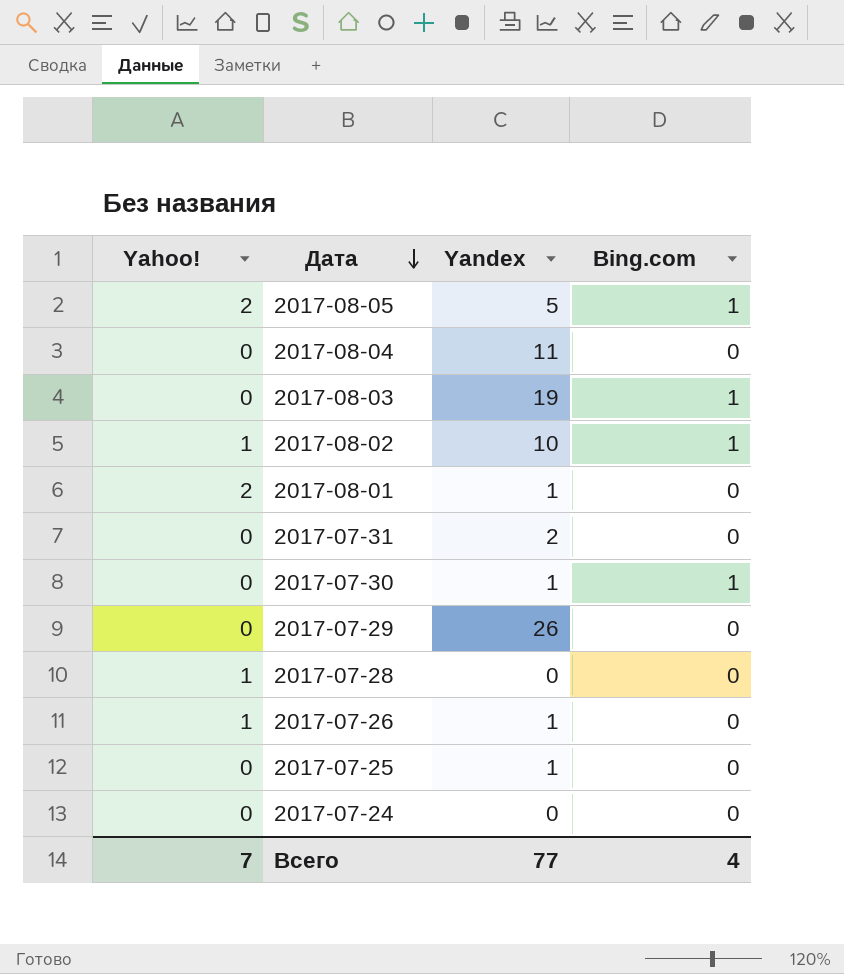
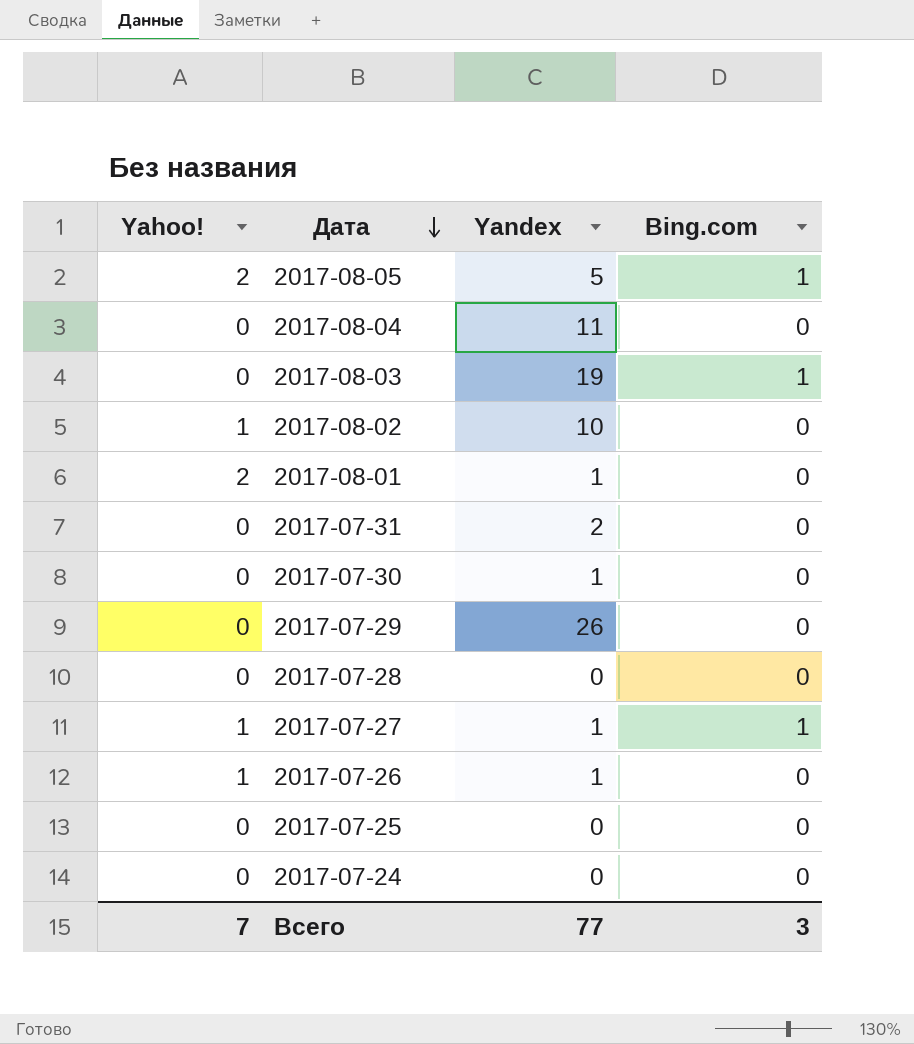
2017-08-02 | Bing.com: 1 -> 0
2017-07-30 | Bing.com: 1 -> 0
2017-07-28 | Yahoo!: 1 -> 0
row 2017-07-27: none -> 1 | 1 | 1
2017-07-25 | Yandex: 1 -> 0
Всего | Bing.com: 4 -> 3

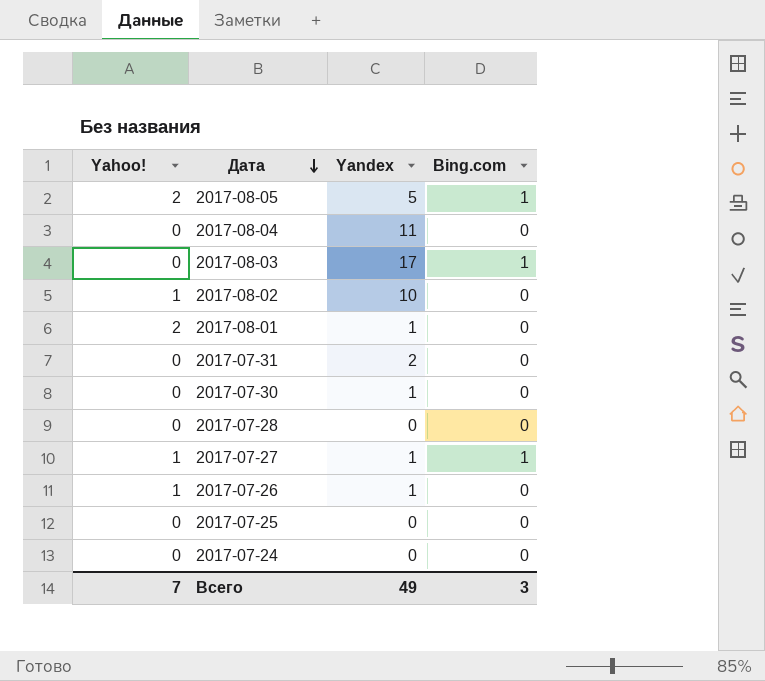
row 2017-07-29: 0 | 26 | 0 -> none
2017-08-03 | Yandex: 19 -> 17
Всего | Yandex: 77 -> 49

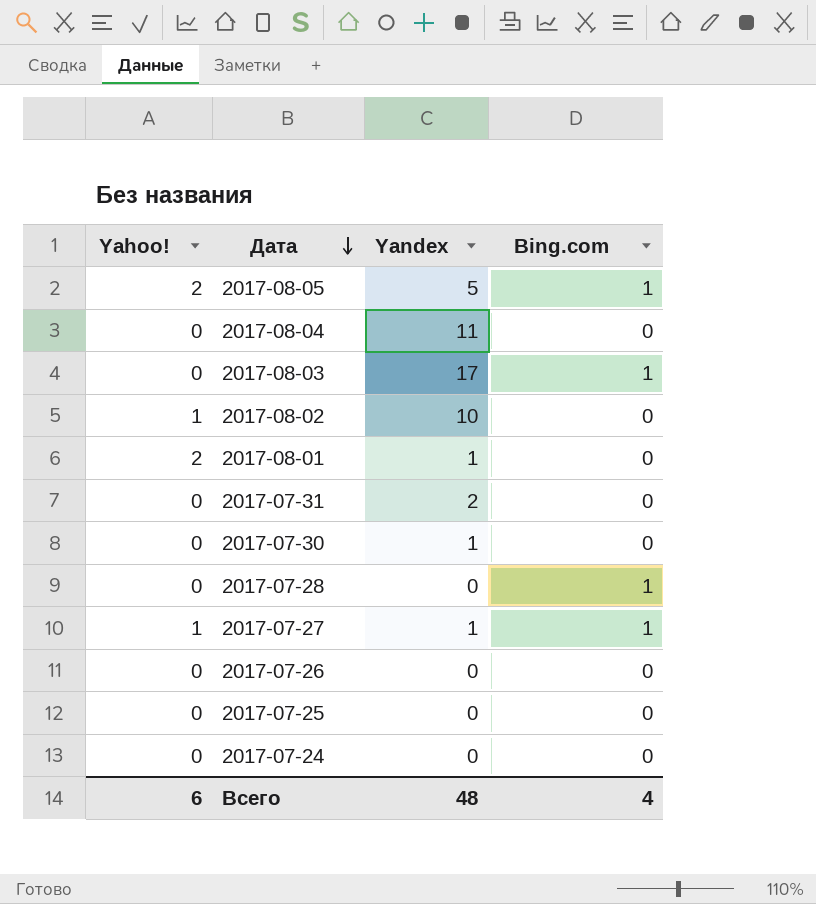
2017-07-28 | Bing.com: 0 -> 1
2017-07-26 | Yahoo!: 1 -> 0
2017-07-26 | Yandex: 1 -> 0
Всего | Yahoo!: 7 -> 6
Всего | Yandex: 49 -> 48
Всего | Bing.com: 3 -> 4

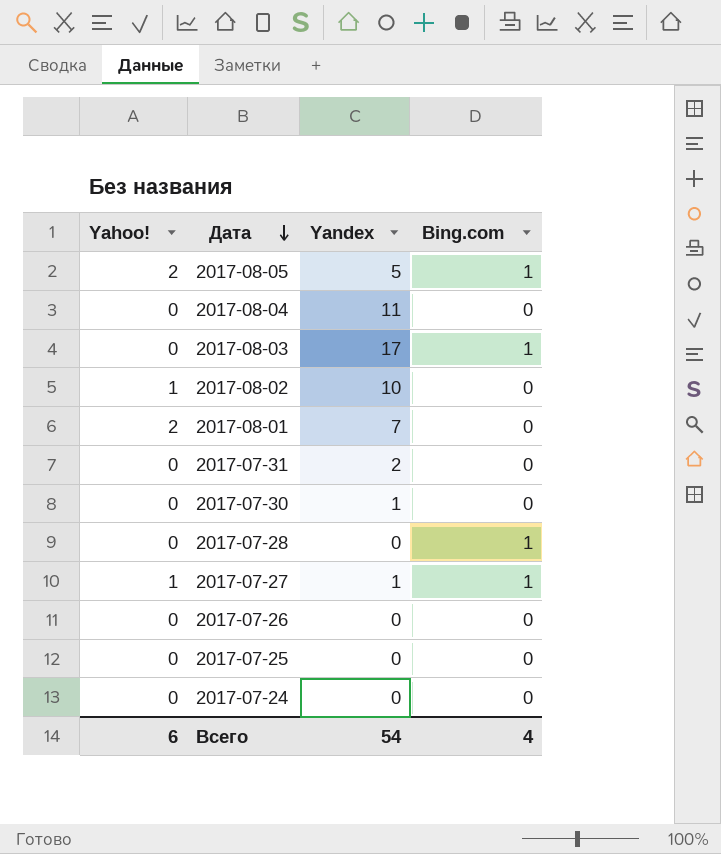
2017-08-01 | Yandex: 1 -> 7
Всего | Yandex: 48 -> 54

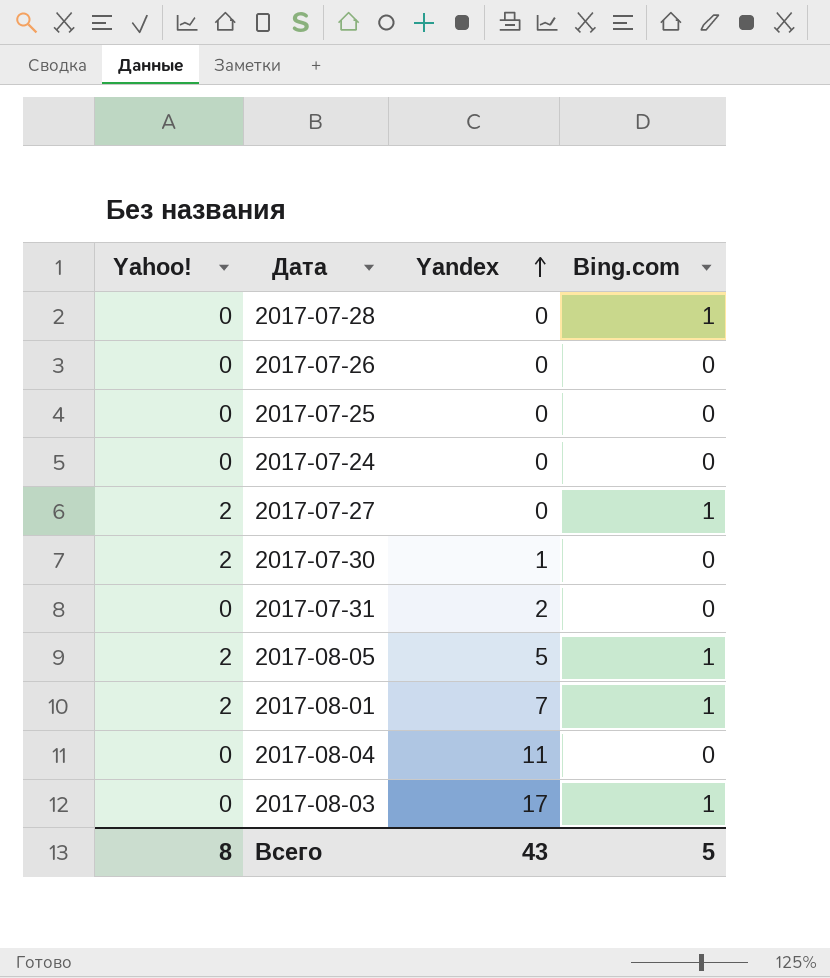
row order: Дата descending -> Yandex ascending
row 2017-08-02: 1 | 10 | 0 -> none
2017-07-27 | Yahoo!: 1 -> 2
2017-07-27 | Yandex: 1 -> 0
2017-07-30 | Yahoo!: 0 -> 2
2017-08-01 | Bing.com: 0 -> 1
Всего | Yahoo!: 6 -> 8
Всего | Yandex: 54 -> 43
Всего | Bing.com: 4 -> 5

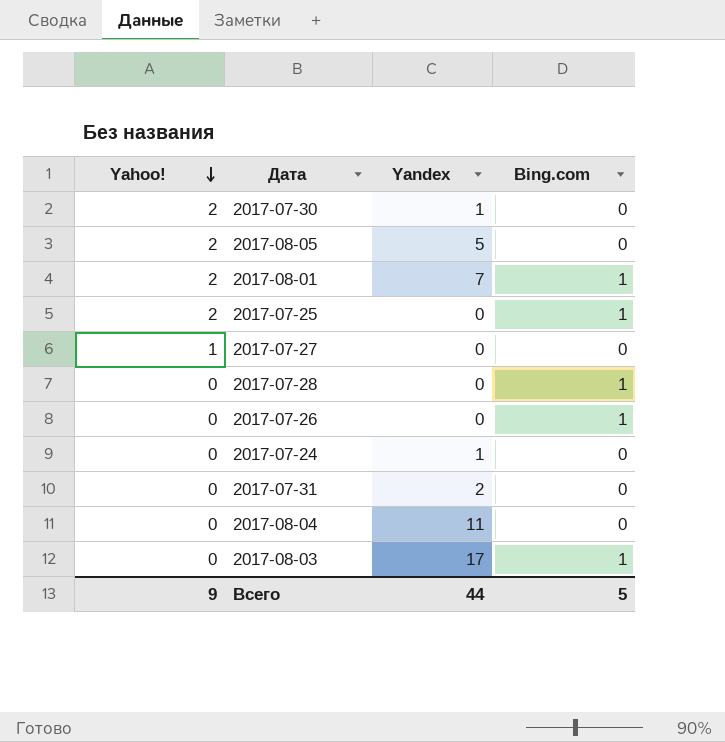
row order: Yandex ascending -> Yahoo! descending
2017-08-05 | Bing.com: 1 -> 0
2017-07-25 | Yahoo!: 0 -> 2
2017-07-25 | Bing.com: 0 -> 1
2017-07-27 | Yahoo!: 2 -> 1
2017-07-27 | Bing.com: 1 -> 0
2017-07-26 | Bing.com: 0 -> 1
2017-07-24 | Yandex: 0 -> 1
Всего | Yahoo!: 8 -> 9
Всего | Yandex: 43 -> 44

